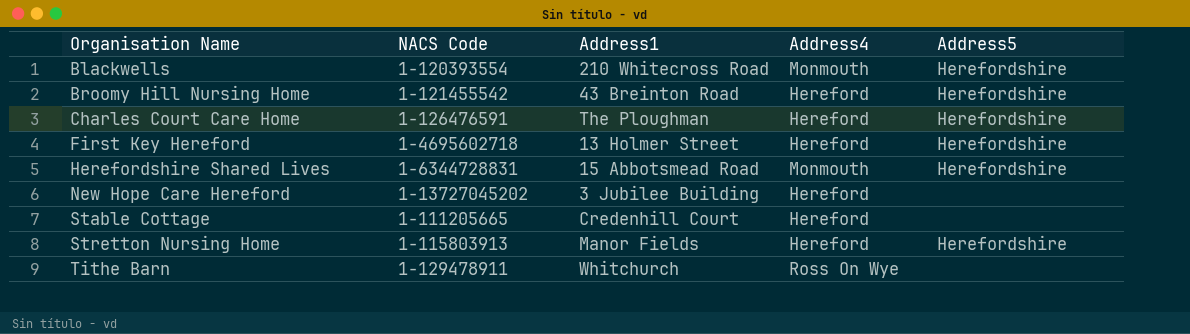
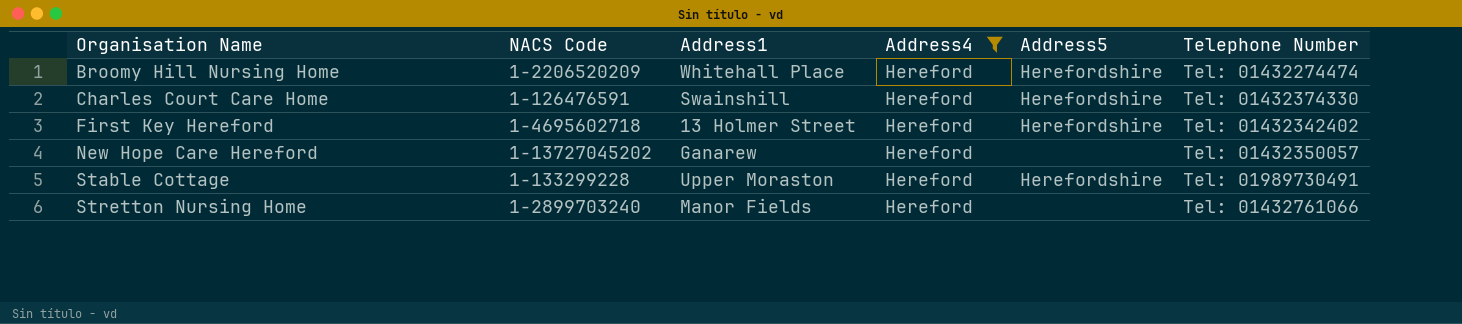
filter: none -> Address4 = Hereford
column Telephone Number | position: none -> 6
Broomy Hill Nursing Home | NACS Code: 1-121455542 -> 1-2206520209
Broomy Hill Nursing Home | Address1: 43 Breinton Road -> Whitehall Place
Charles Court Care Home | Address1: The Ploughman -> Swainshill
New Hope Care Hereford | Address1: 3 Jubilee Building -> Ganarew
Stable Cottage | NACS Code: 1-111205665 -> 1-133299228
Stable Cottage | Address1: Credenhill Court -> Upper Moraston
Stable Cottage | Address5: none -> Herefordshire
Stretton Nursing Home | NACS Code: 1-115803913 -> 1-2899703240
Stretton Nursing Home | Address5: Herefordshire -> none

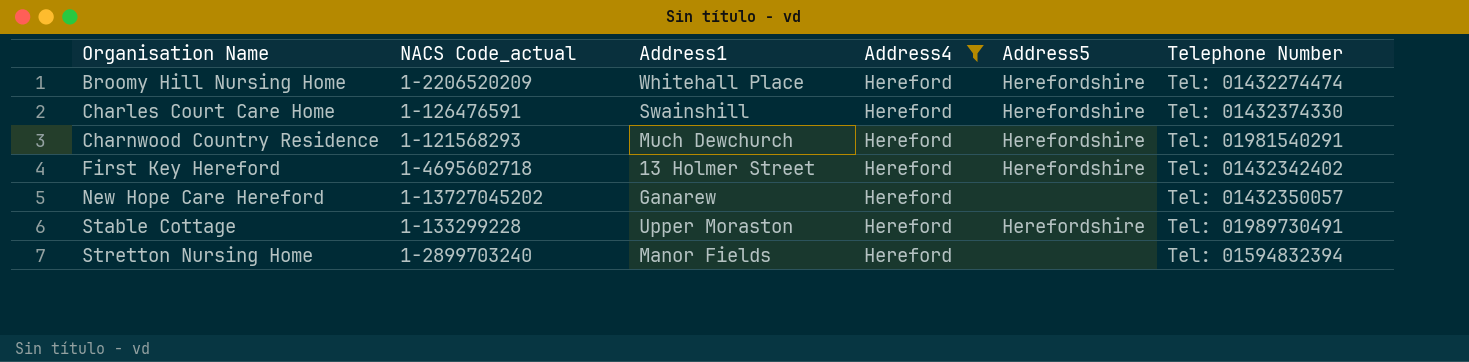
column name: NACS Code -> NACS Code_actual
row Charnwood Country Residence: none -> 1-121568293 | Much Dewchurch | Hereford | Herefordshire | Tel: 01981540291
Stretton Nursing Home | Telephone Number: Tel: 01432761066 -> Tel: 01594832394

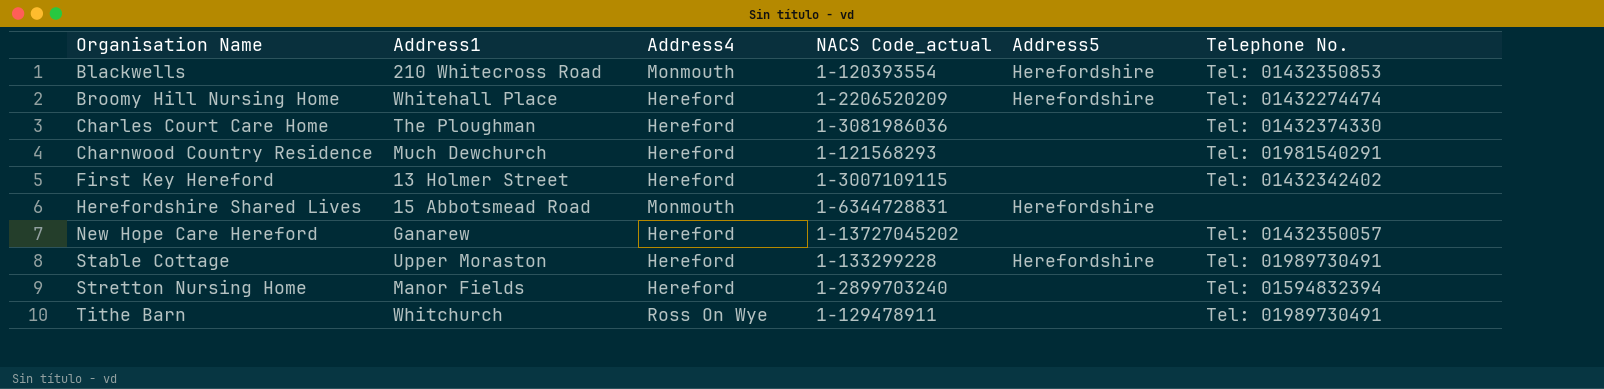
filter: Address4 = Hereford -> none
column NACS Code_actual | position: 2 -> 4
column name: Telephone Number -> Telephone No.
Charles Court Care Home | Address1: Swainshill -> The Ploughman
Charles Court Care Home | NACS Code_actual: 1-126476591 -> 1-3081986036
Charles Court Care Home | Address5: Herefordshire -> none
Charnwood Country Residence | Address5: Herefordshire -> none
First Key Hereford | NACS Code_actual: 1-4695602718 -> 1-3007109115
First Key Hereford | Address5: Herefordshire -> none

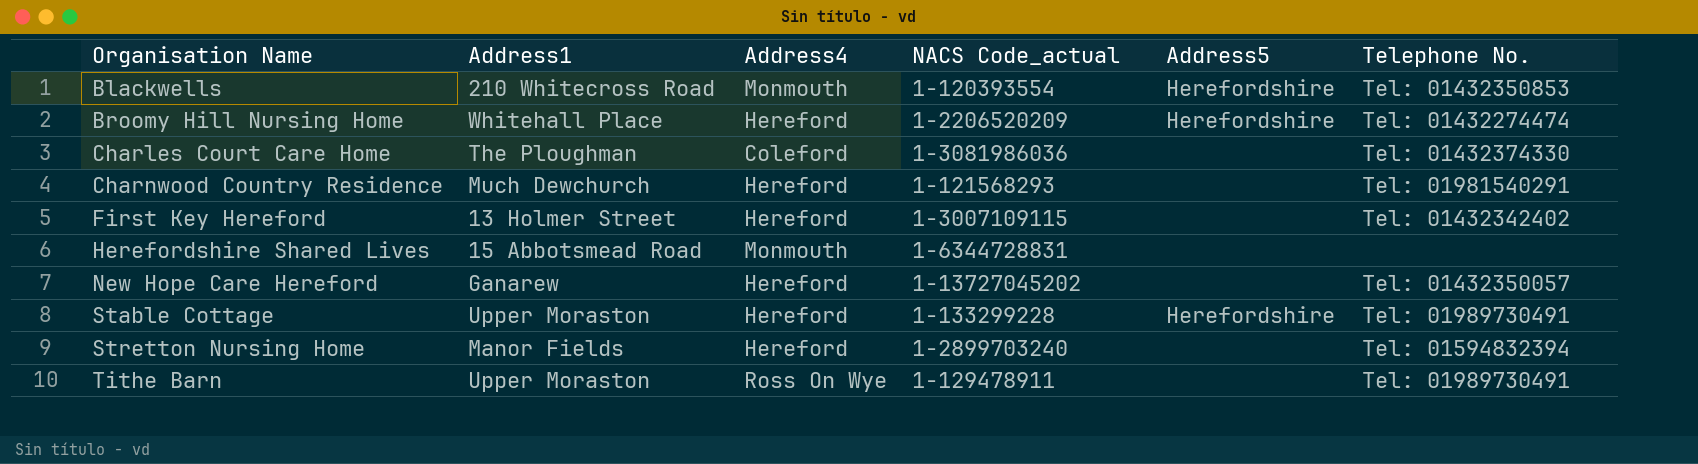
Charles Court Care Home | Address4: Hereford -> Coleford
Herefordshire Shared Lives | Address5: Herefordshire -> none
Tithe Barn | Address1: Whitchurch -> Upper Moraston

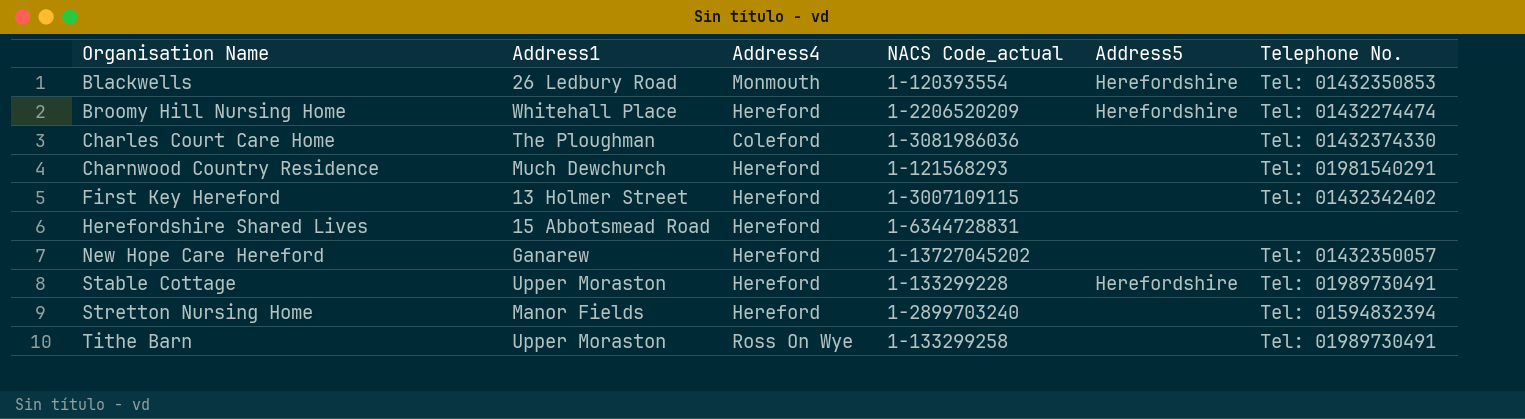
Blackwells | Address1: 210 Whitecross Road -> 26 Ledbury Road
Herefordshire Shared Lives | Address4: Monmouth -> Hereford
Tithe Barn | NACS Code_actual: 1-129478911 -> 1-133299258

